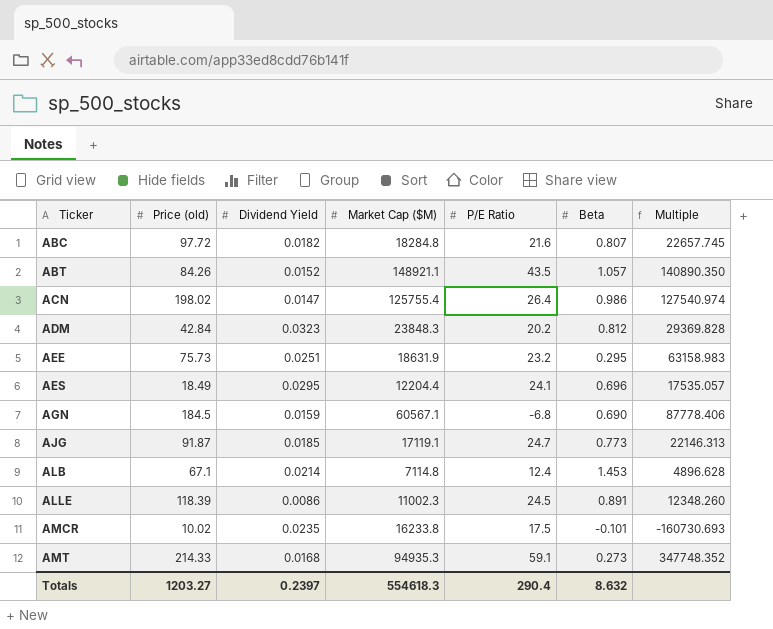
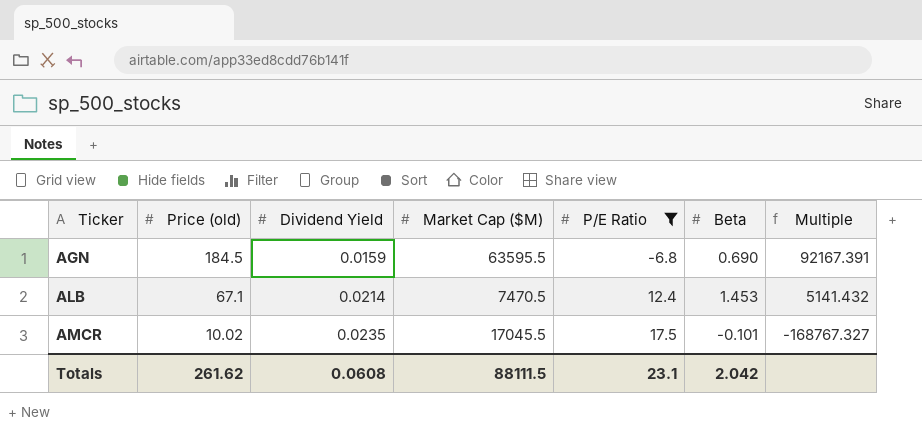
filter: none -> P/E Ratio <= 17.5
AGN | Market Cap ($M): 60567.1 -> 63595.5
AGN | Multiple: 87778.406 -> 92167.391
ALB | Market Cap ($M): 7114.8 -> 7470.5
ALB | Multiple: 4896.628 -> 5141.432
AMCR | Market Cap ($M): 16233.8 -> 17045.5
AMCR | Multiple: -160730.693 -> -168767.327
Totals | Price (old): 1203.27 -> 261.62
Totals | Dividend Yield: 0.2397 -> 0.0608
Totals | Market Cap ($M): 554618.3 -> 88111.5
Totals | P/E Ratio: 290.4 -> 23.1
Totals | Beta: 8.632 -> 2.042

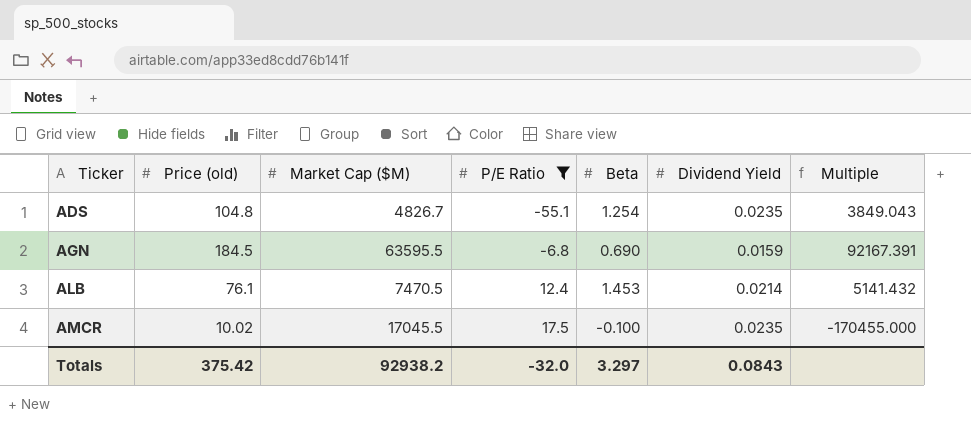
column Dividend Yield | position: 3 -> 6
row ADS: none -> 104.8 | 4826.7 | -55.1 | 1.254 | 0.0235 | 3849.043
ALB | Price (old): 67.1 -> 76.1
AMCR | Beta: -0.101 -> -0.100
AMCR | Multiple: -168767.327 -> -170455.000
Totals | Price (old): 261.62 -> 375.42
Totals | Market Cap ($M): 88111.5 -> 92938.2
Totals | P/E Ratio: 23.1 -> -32.0
Totals | Beta: 2.042 -> 3.297
Totals | Dividend Yield: 0.0608 -> 0.0843

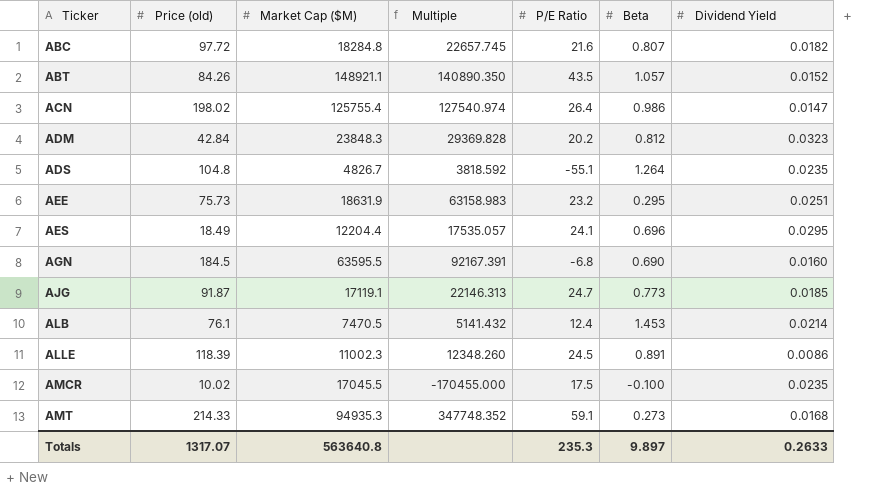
filter: P/E Ratio <= 17.5 -> none
column Multiple | position: 7 -> 4
ADS | Multiple: 3849.043 -> 3818.592
ADS | Beta: 1.254 -> 1.264
AGN | Dividend Yield: 0.0159 -> 0.0160
Totals | Price (old): 375.42 -> 1317.07
Totals | Market Cap ($M): 92938.2 -> 563640.8
Totals | P/E Ratio: -32.0 -> 235.3
Totals | Beta: 3.297 -> 9.897
Totals | Dividend Yield: 0.0843 -> 0.2633

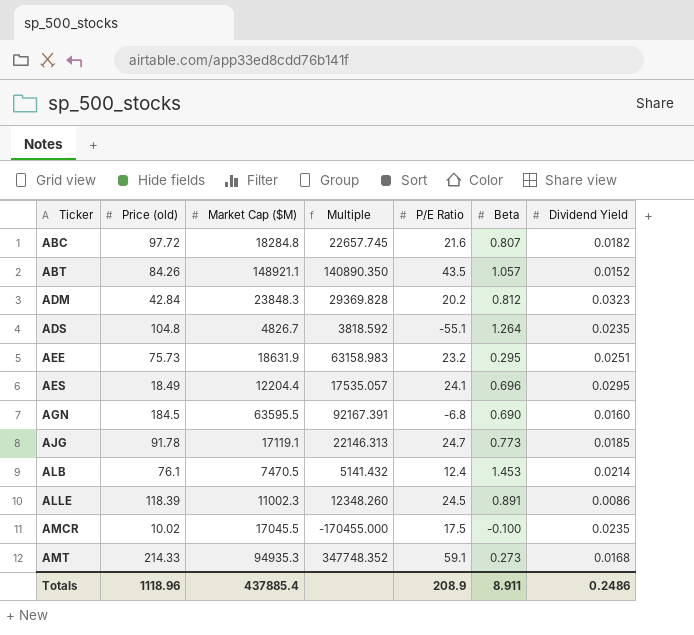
row ACN: 198.02 | 125755.4 | 127540.974 | 26.4 | 0.986 | 0.0147 -> none
AJG | Price (old): 91.87 -> 91.78
Totals | Price (old): 1317.07 -> 1118.96
Totals | Market Cap ($M): 563640.8 -> 437885.4
Totals | P/E Ratio: 235.3 -> 208.9
Totals | Beta: 9.897 -> 8.911
Totals | Dividend Yield: 0.2633 -> 0.2486

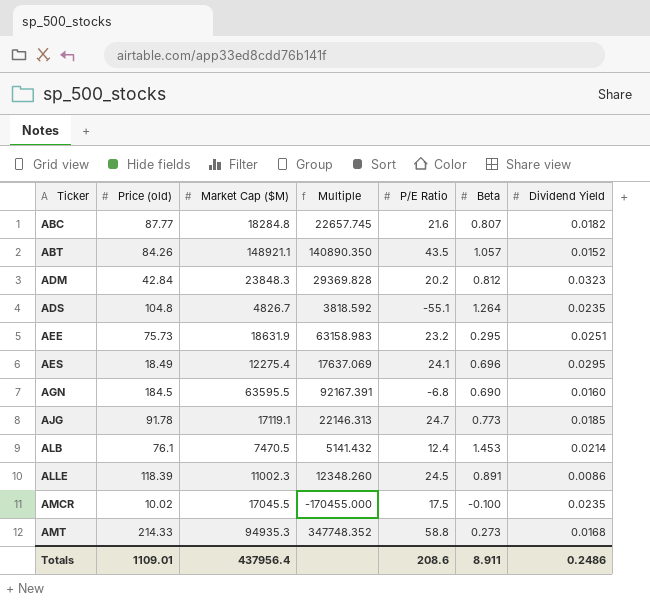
ABC | Price (old): 97.72 -> 87.77
AES | Market Cap ($M): 12204.4 -> 12275.4
AES | Multiple: 17535.057 -> 17637.069
AMT | P/E Ratio: 59.1 -> 58.8
Totals | Price (old): 1118.96 -> 1109.01
Totals | Market Cap ($M): 437885.4 -> 437956.4
Totals | P/E Ratio: 208.9 -> 208.6

